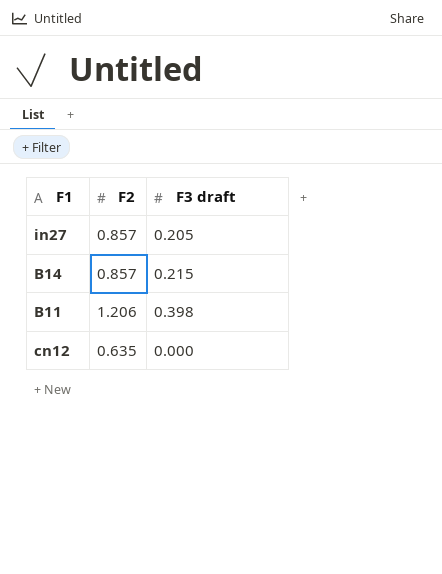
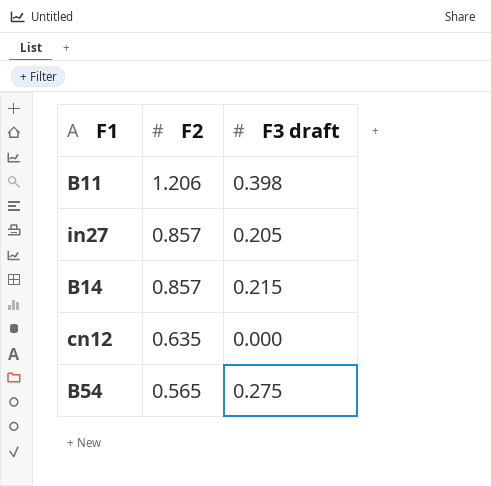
row order: none -> F2 descending
row B54: none -> 0.565 | 0.275

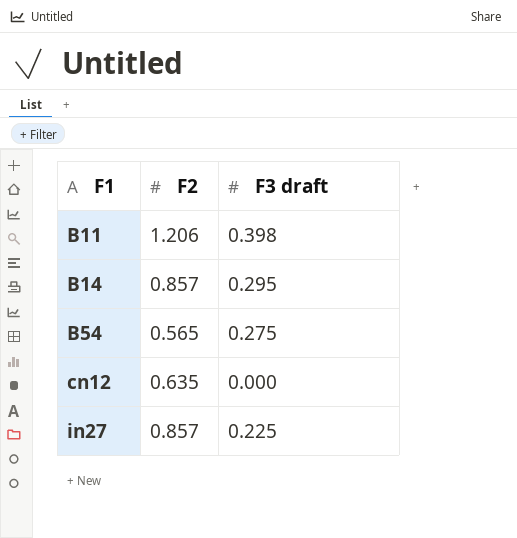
row order: F2 descending -> F1 ascending
B14 | F3 draft: 0.215 -> 0.295
in27 | F3 draft: 0.205 -> 0.225

